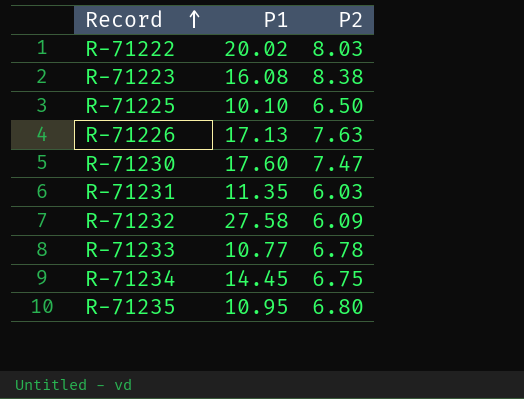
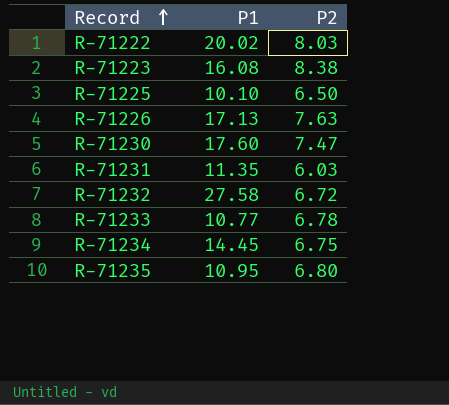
R-71232 | P2: 6.09 -> 6.72

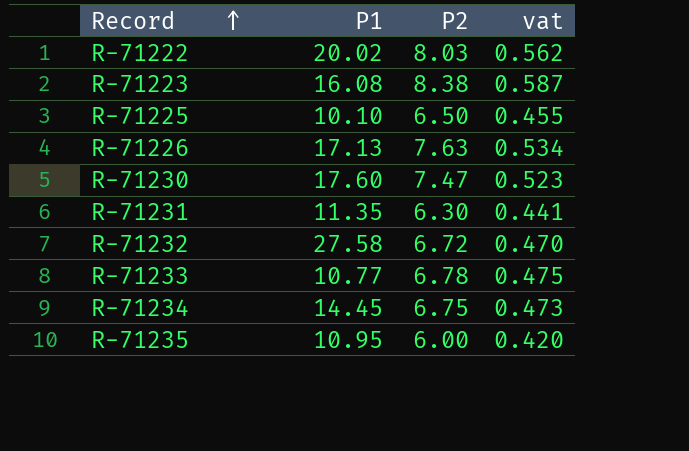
column vat | formula: none -> [P2] * 0.07
R-71231 | P2: 6.03 -> 6.30
R-71235 | P2: 6.80 -> 6.00

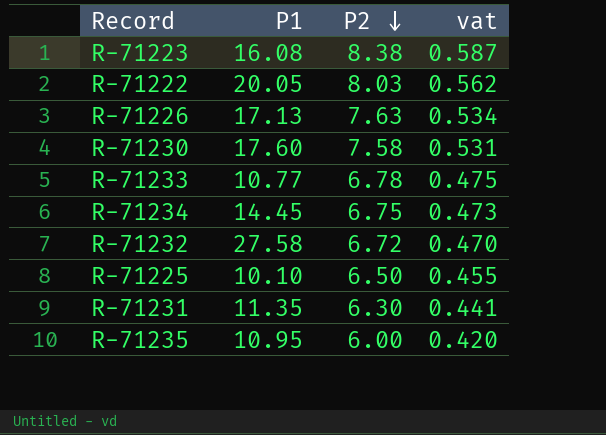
row order: Record ascending -> P2 descending
R-71222 | P1: 20.02 -> 20.05
R-71230 | P2: 7.47 -> 7.58
R-71230 | vat: 0.523 -> 0.531

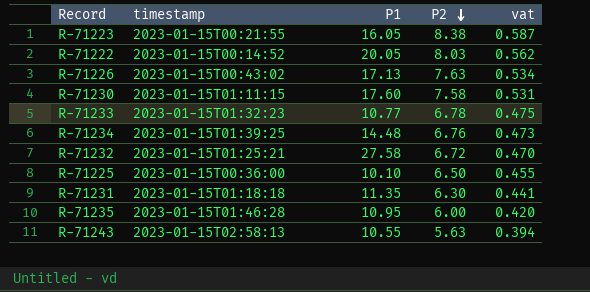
column timestamp | position: none -> 2
R-71223 | P1: 16.08 -> 16.05
R-71234 | P1: 14.45 -> 14.48
R-71234 | P2: 6.75 -> 6.76
row R-71243: none -> 2023-01-15T02:58:13 | 10.55 | 5.63 | 0.394

